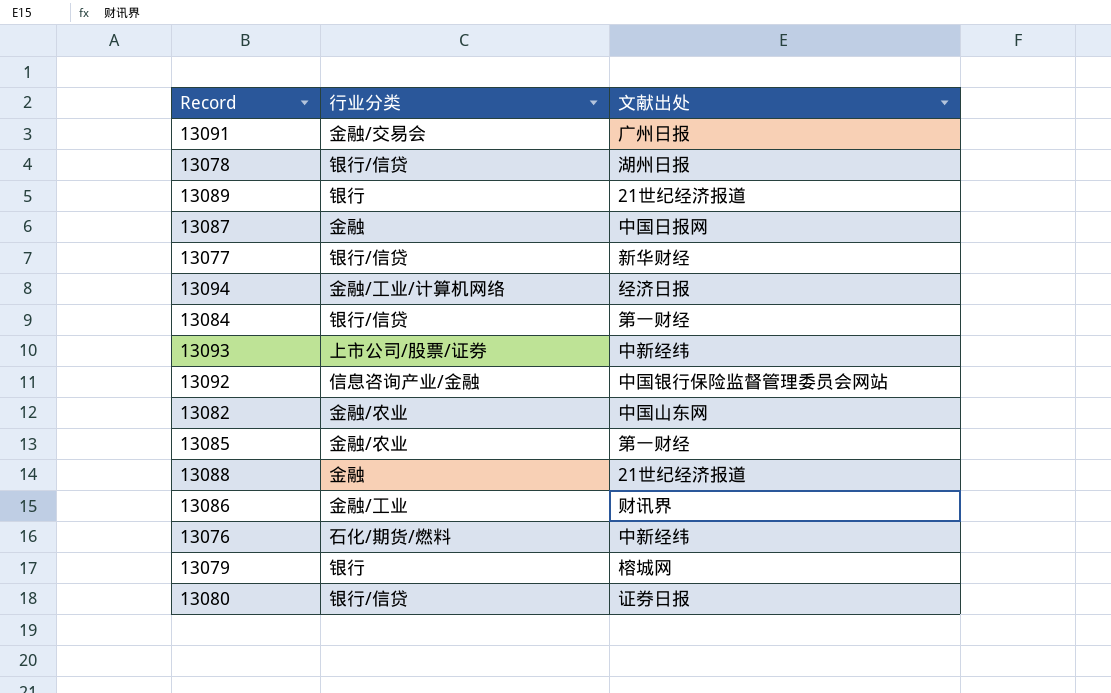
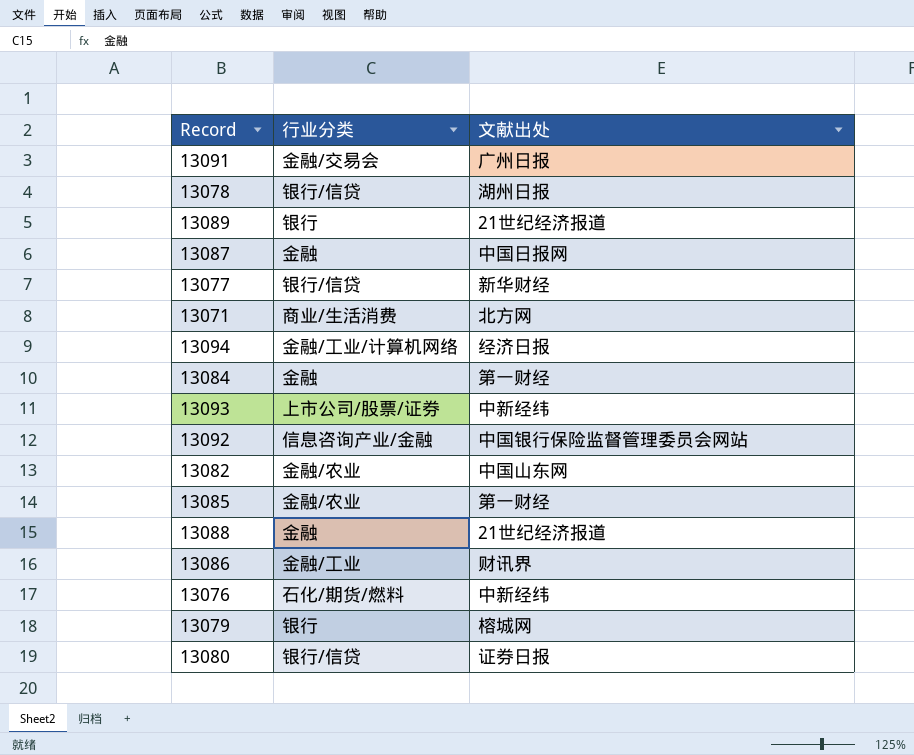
row 13071: none -> 商业/生活消费 | 北方网
13084 | 行业分类: 银行/信贷 -> 金融

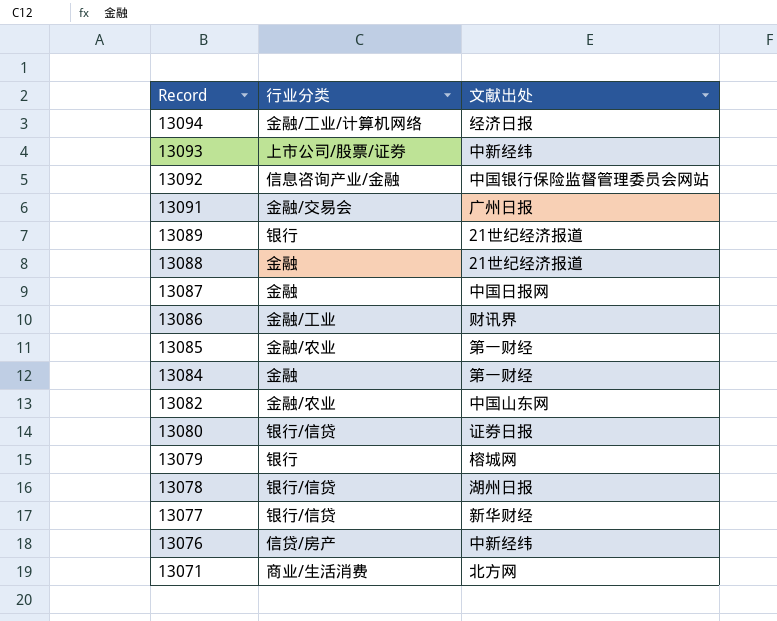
row order: none -> Record descending
13076 | 行业分类: 石化/期货/燃料 -> 信贷/房产

